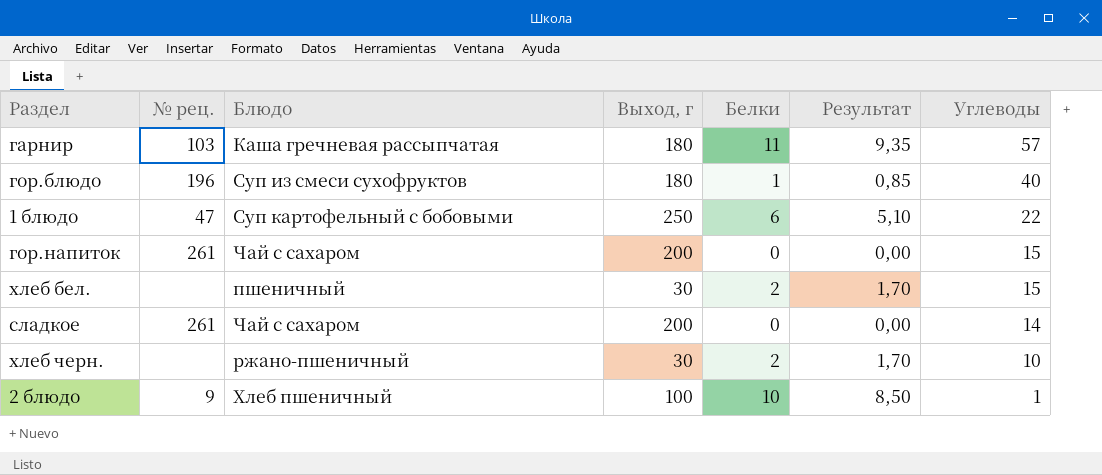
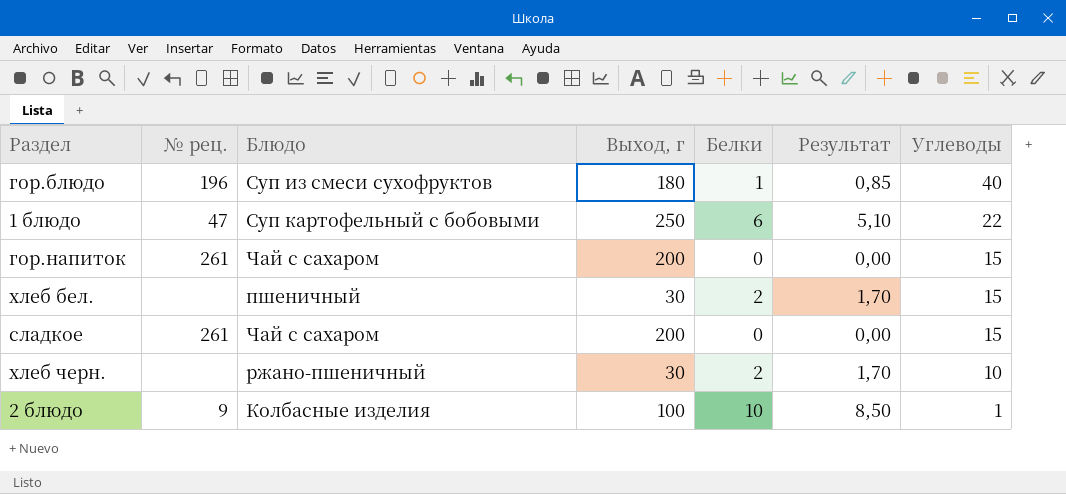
row гарнир: 103 | Каша гречневая рассыпчатая | 180 | 11 | 9,35 | 57 -> none
сладкое | Углеводы: 14 -> 15
2 блюдо | Блюдо: Хлеб пшеничный -> Колбасные изделия

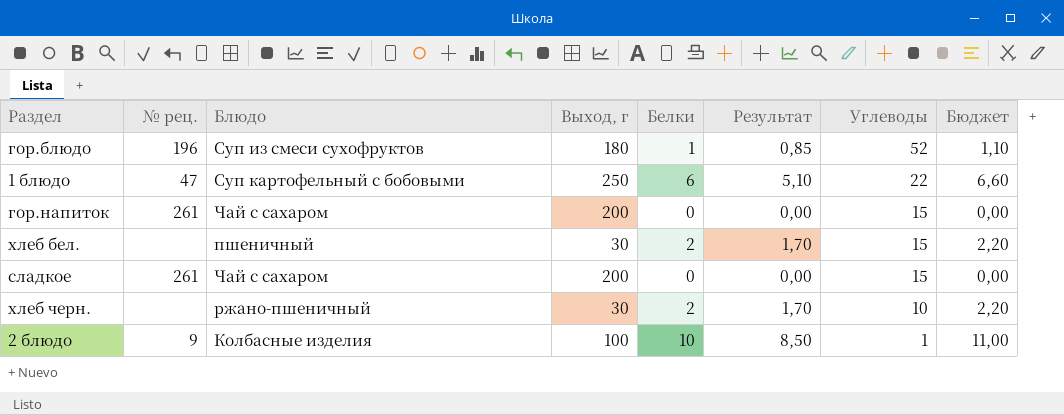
column Бюджет | formula: none -> [Белки] * 1,1
гор.блюдо | Углеводы: 40 -> 52

